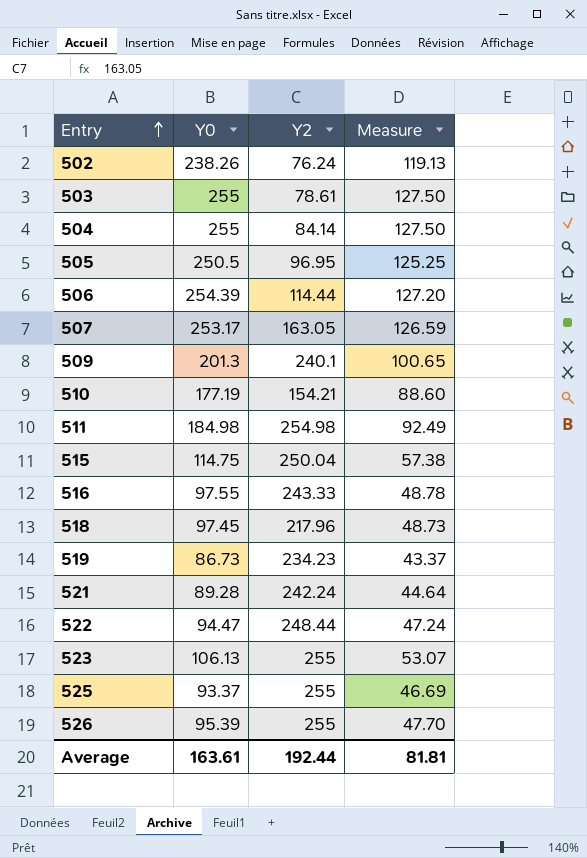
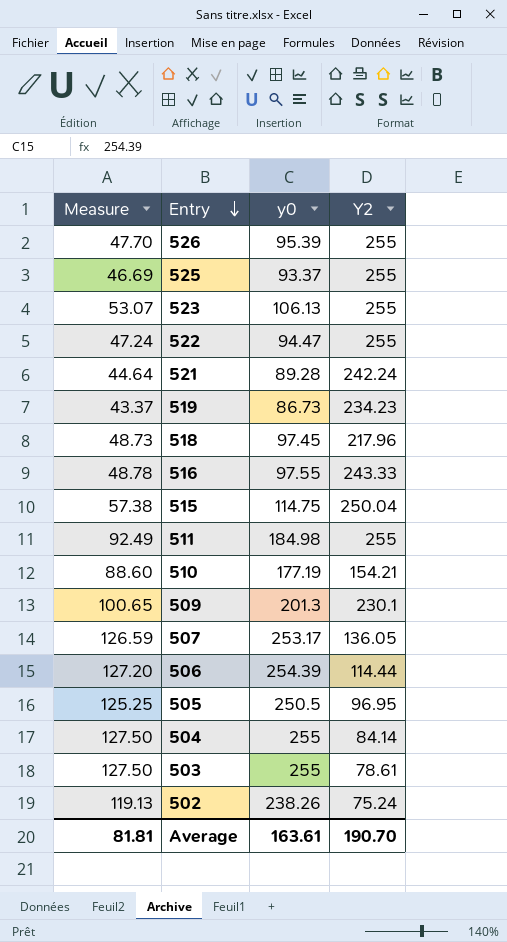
row order: Entry ascending -> Entry descending
column Measure | position: 4 -> 1
column name: Y0 -> y0
522 | Y2: 248.44 -> 255
511 | Y2: 254.98 -> 255
509 | Y2: 240.1 -> 230.1
507 | Y2: 163.05 -> 136.05
502 | Y2: 76.24 -> 75.24
Average | Y2: 192.44 -> 190.70

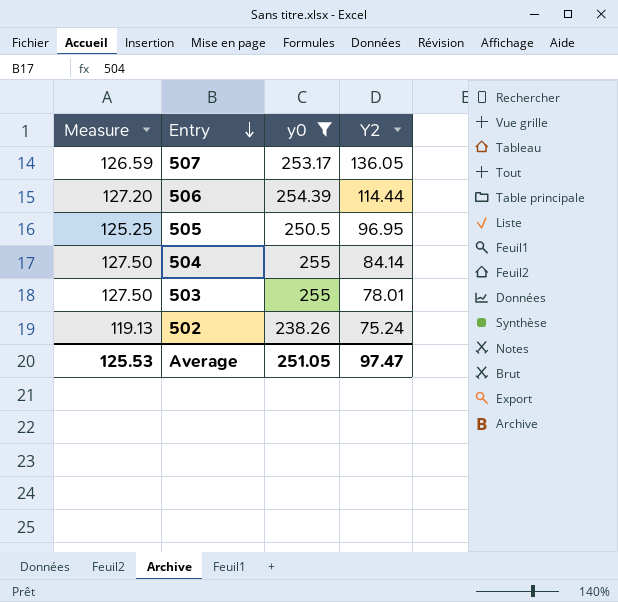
filter: none -> y0 >= 238.26
503 | Y2: 78.61 -> 78.01
Average | Measure: 81.81 -> 125.53
Average | y0: 163.61 -> 251.05
Average | Y2: 190.70 -> 97.47

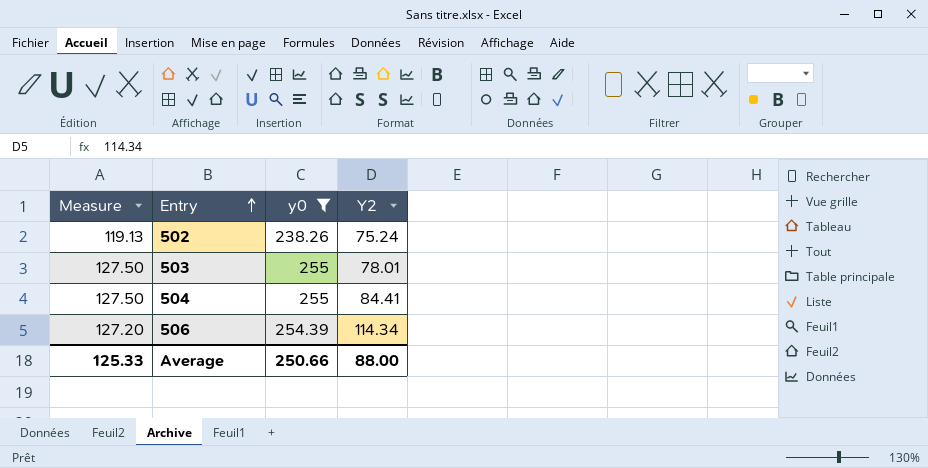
row order: Entry descending -> Entry ascending
row 507: 126.59 | 253.17 | 136.05 -> none
row 505: 125.25 | 250.5 | 96.95 -> none
504 | Y2: 84.14 -> 84.41
506 | Y2: 114.44 -> 114.34
Average | Measure: 125.53 -> 125.33
Average | y0: 251.05 -> 250.66
Average | Y2: 97.47 -> 88.00

